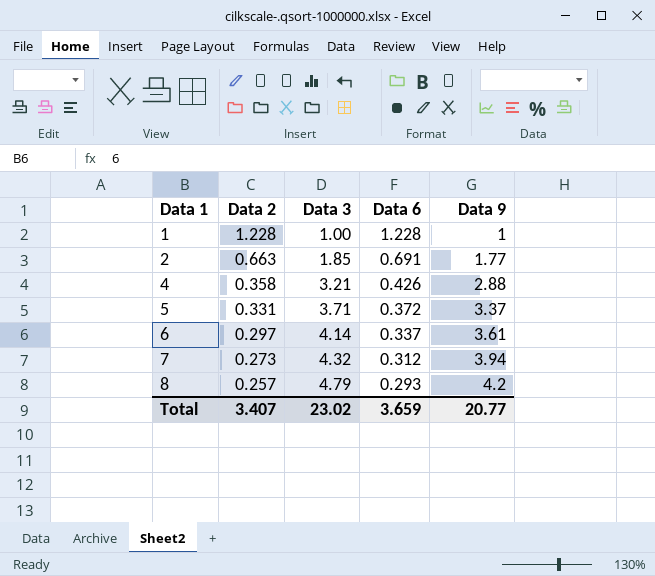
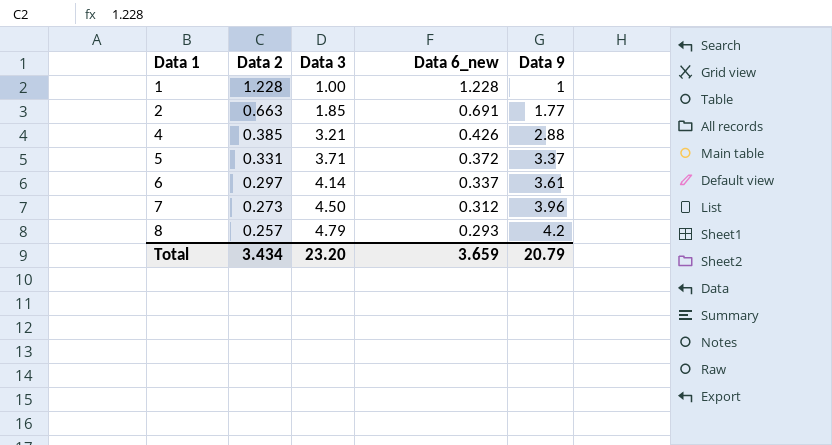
column name: Data 6 -> Data 6_new
4 | Data 2: 0.358 -> 0.385
7 | Data 3: 4.32 -> 4.50
7 | Data 9: 3.94 -> 3.96
Total | Data 2: 3.407 -> 3.434
Total | Data 3: 23.02 -> 23.20
Total | Data 9: 20.77 -> 20.79

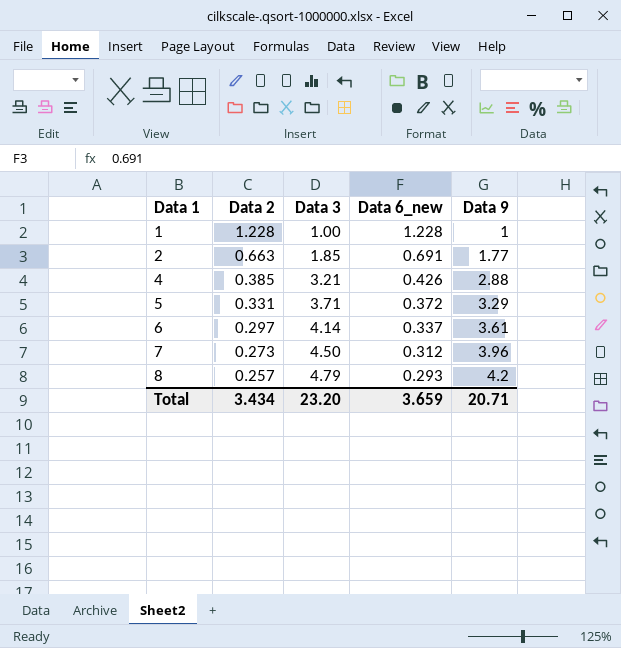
5 | Data 9: 3.37 -> 3.29
Total | Data 9: 20.79 -> 20.71

